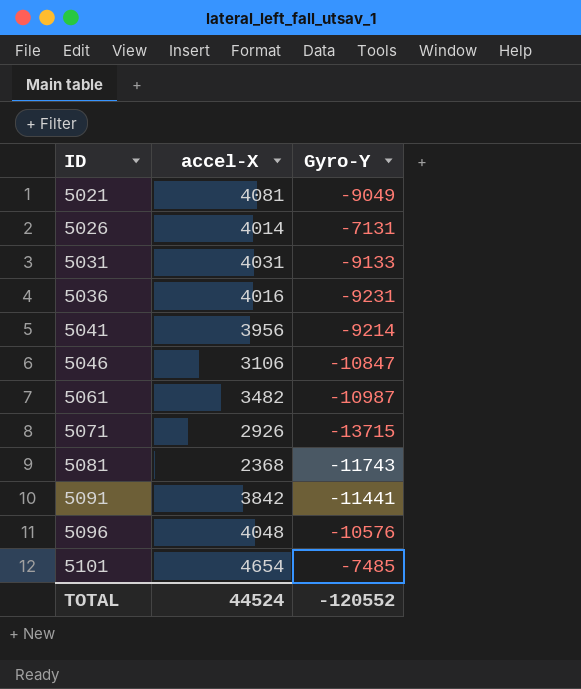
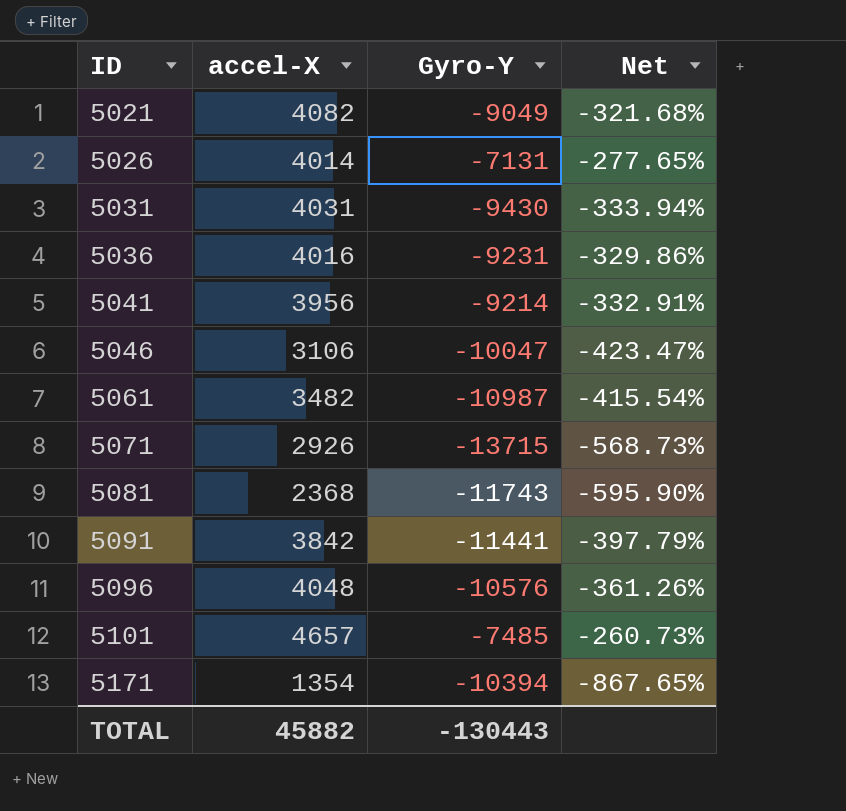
column Net | formula: none -> ([Gyro-Y] - [accel-X]) / [accel-X]
5021 | accel-X: 4081 -> 4082
5031 | Gyro-Y: -9133 -> -9430
5046 | Gyro-Y: -10847 -> -10047
5101 | accel-X: 4654 -> 4657
row 5171: none -> 1354 | -10394 | -867.65%
TOTAL | accel-X: 44524 -> 45882
TOTAL | Gyro-Y: -120552 -> -130443

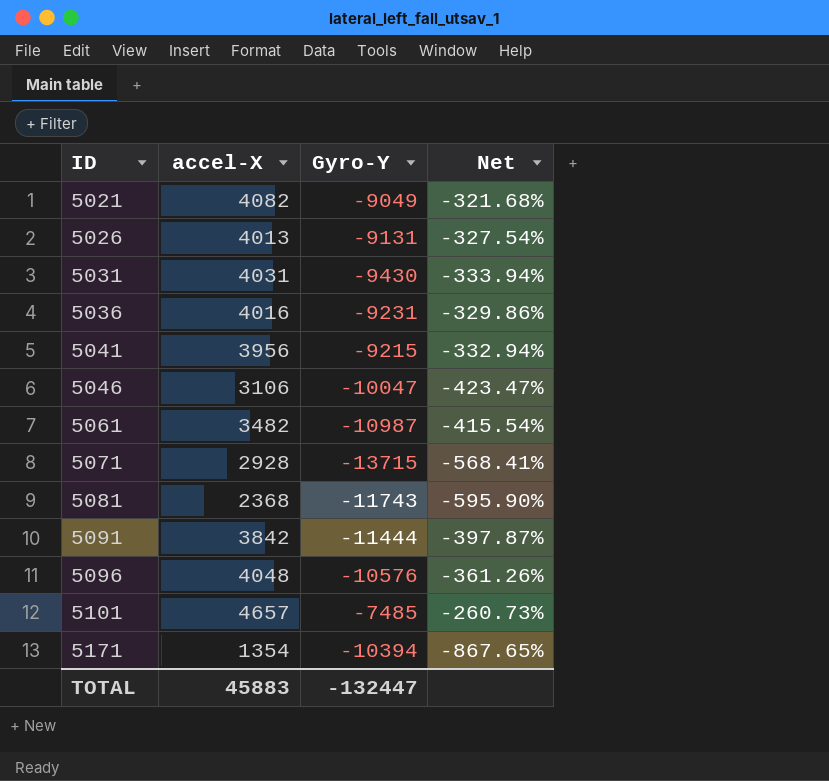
5026 | accel-X: 4014 -> 4013
5026 | Gyro-Y: -7131 -> -9131
5026 | Net: -277.65% -> -327.54%
5041 | Gyro-Y: -9214 -> -9215
5041 | Net: -332.91% -> -332.94%
5071 | accel-X: 2926 -> 2928
5071 | Net: -568.73% -> -568.41%
5091 | Gyro-Y: -11441 -> -11444
5091 | Net: -397.79% -> -397.87%
TOTAL | accel-X: 45882 -> 45883
TOTAL | Gyro-Y: -130443 -> -132447

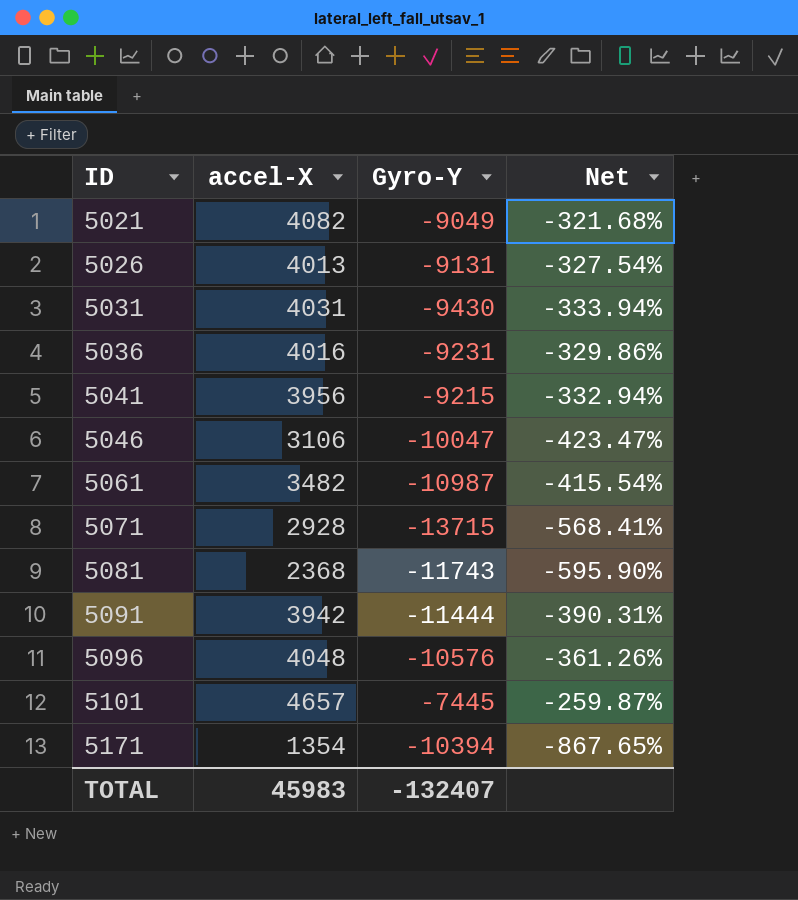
5091 | accel-X: 3842 -> 3942
5091 | Net: -397.87% -> -390.31%
5101 | Gyro-Y: -7485 -> -7445
5101 | Net: -260.73% -> -259.87%
TOTAL | accel-X: 45883 -> 45983
TOTAL | Gyro-Y: -132447 -> -132407

